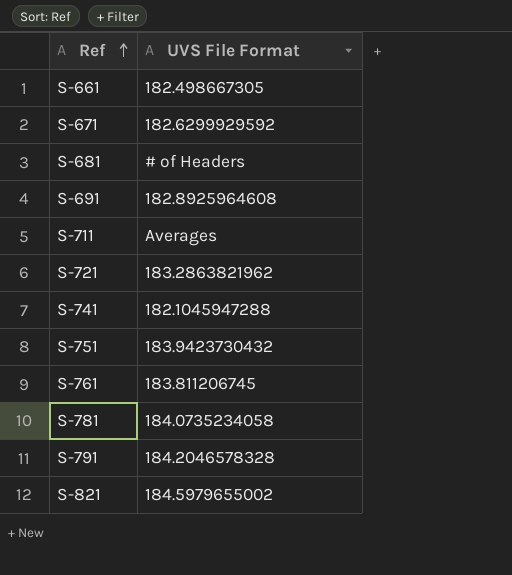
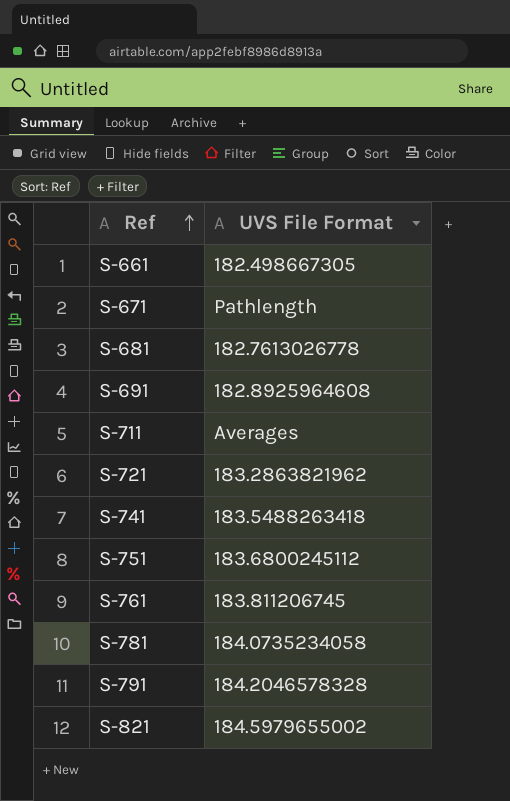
S-671 | UVS File Format: 182.6299929592 -> Pathlength
S-681 | UVS File Format: # of Headers -> 182.7613026778
S-741 | UVS File Format: 182.1045947288 -> 183.5488263418
S-751 | UVS File Format: 183.9423730432 -> 183.6800245112

